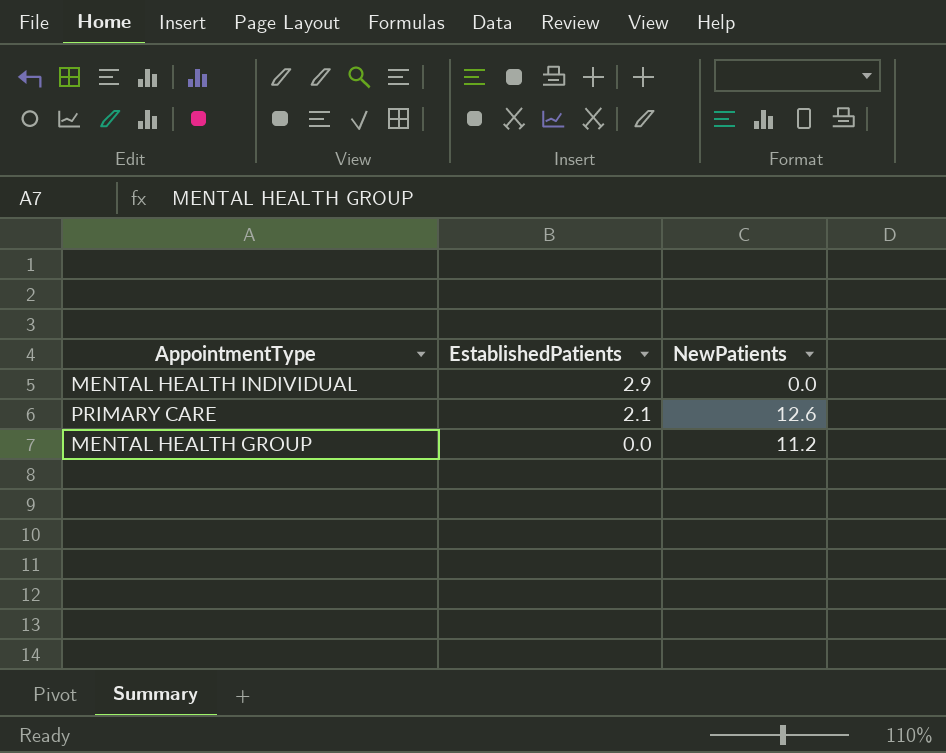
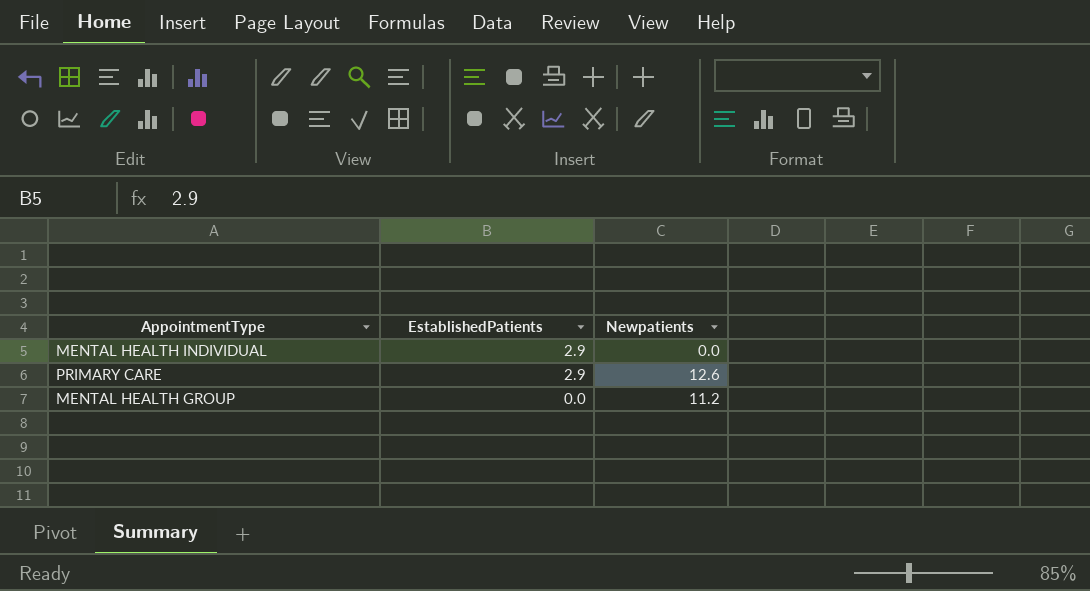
column name: NewPatients -> Newpatients
PRIMARY CARE | EstablishedPatients: 2.1 -> 2.9

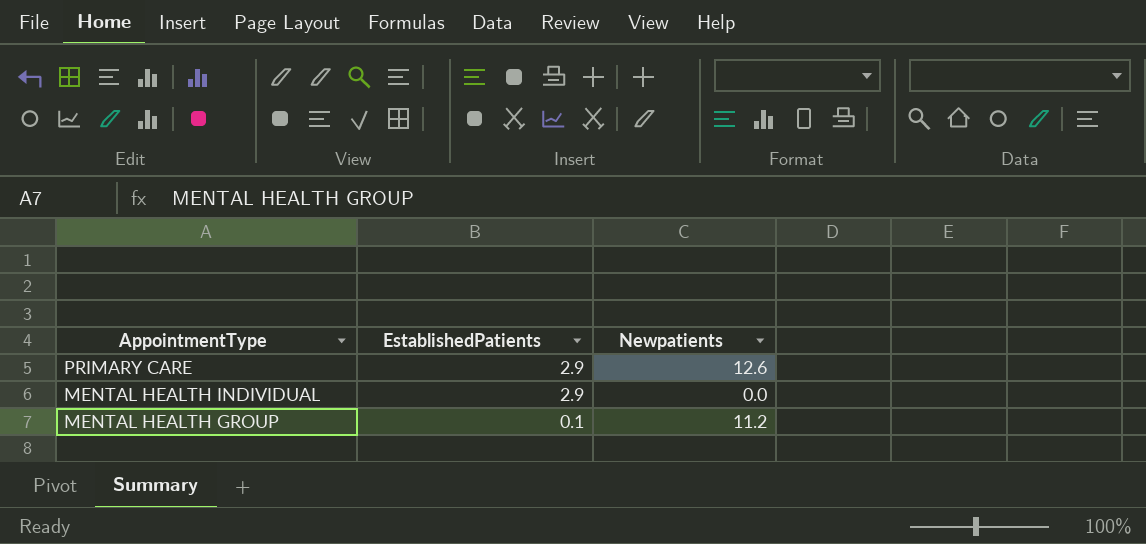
row order: EstablishedPatients descending -> AppointmentType descending
MENTAL HEALTH GROUP | EstablishedPatients: 0.0 -> 0.1

